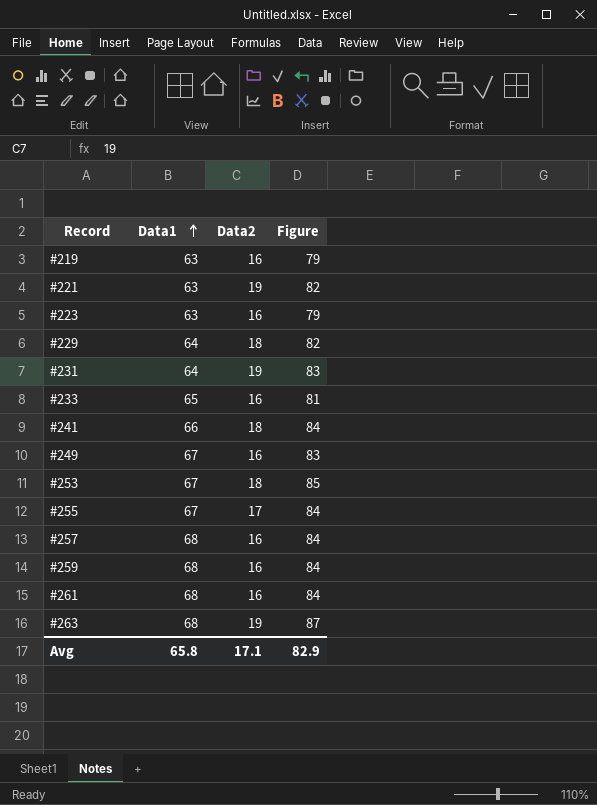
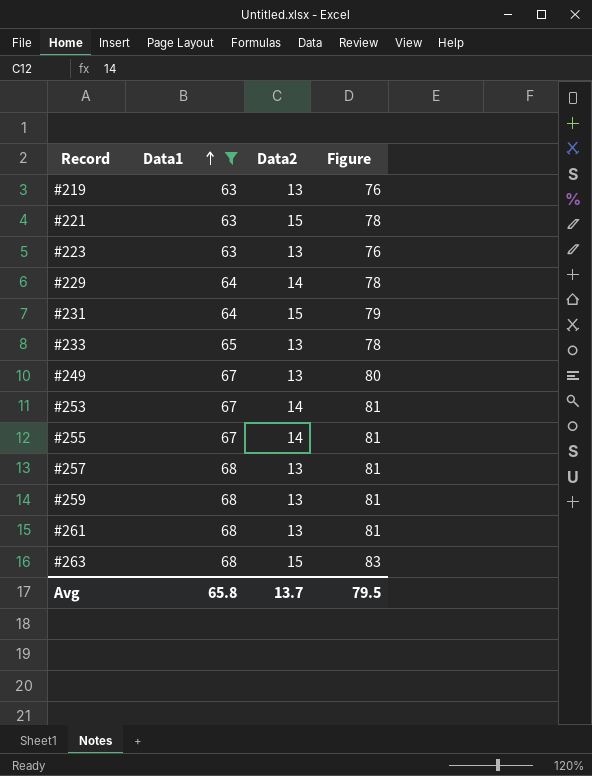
filter: none -> Data1 != 66
#219 | Data2: 16 -> 13
#219 | Figure: 79 -> 76
#221 | Data2: 19 -> 15
#221 | Figure: 82 -> 78
#223 | Data2: 16 -> 13
#223 | Figure: 79 -> 76
#229 | Data2: 18 -> 14
#229 | Figure: 82 -> 78
#231 | Data2: 19 -> 15
#231 | Figure: 83 -> 79
#233 | Data2: 16 -> 13
#233 | Figure: 81 -> 78
#249 | Data2: 16 -> 13
#249 | Figure: 83 -> 80
#253 | Data2: 18 -> 14
#253 | Figure: 85 -> 81
#255 | Data2: 17 -> 14
#255 | Figure: 84 -> 81
#257 | Data2: 16 -> 13
#257 | Figure: 84 -> 81
#259 | Data2: 16 -> 13
#259 | Figure: 84 -> 81
#261 | Data2: 16 -> 13
#261 | Figure: 84 -> 81
#263 | Data2: 19 -> 15
#263 | Figure: 87 -> 83
Avg | Data2: 17.1 -> 13.7
Avg | Figure: 82.9 -> 79.5

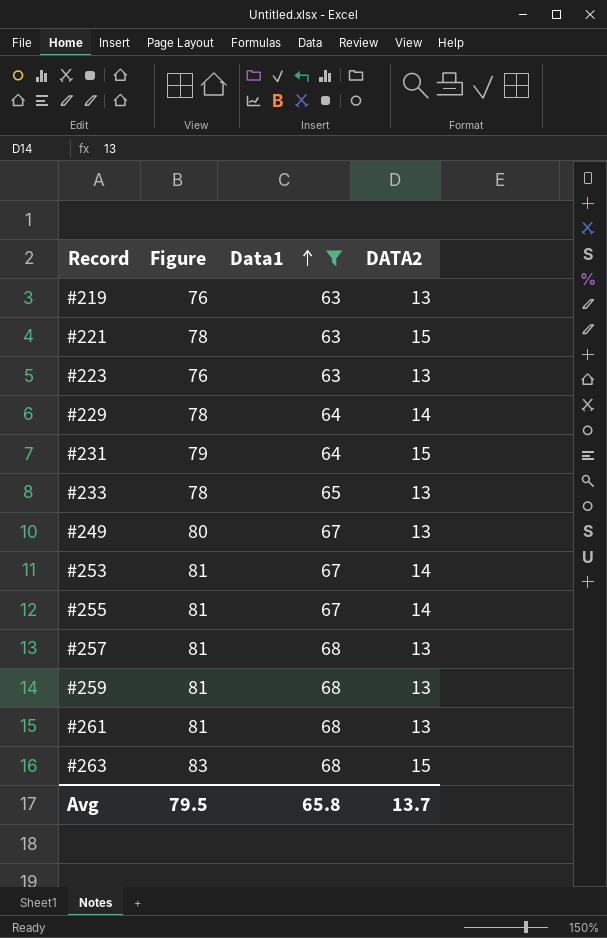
column Figure | position: 4 -> 2
column name: Data2 -> DATA2

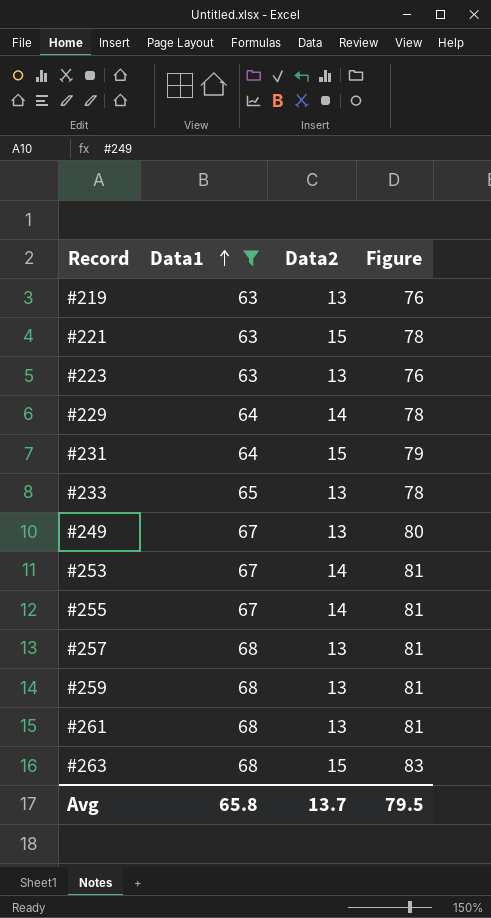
column name: DATA2 -> Data2
column Figure | position: 2 -> 4

